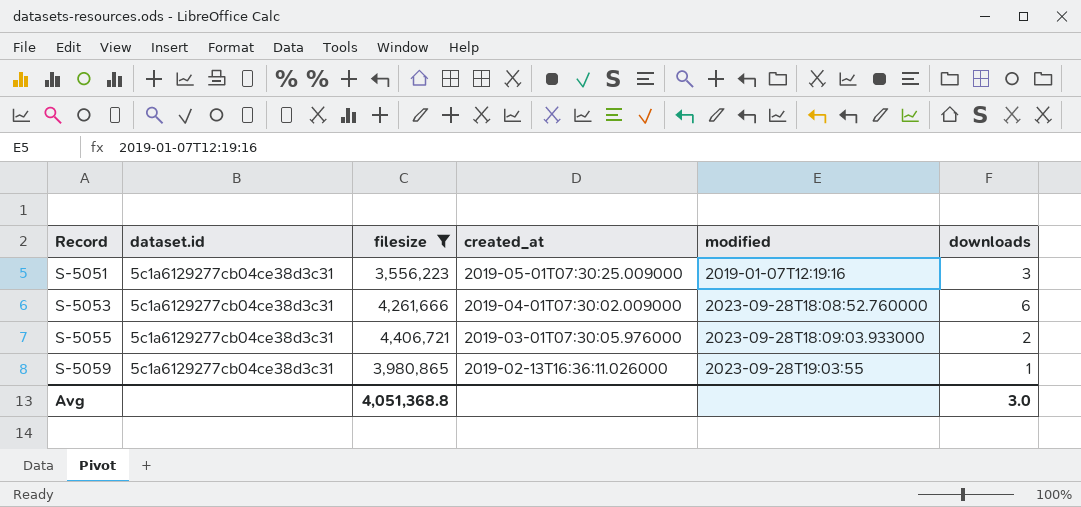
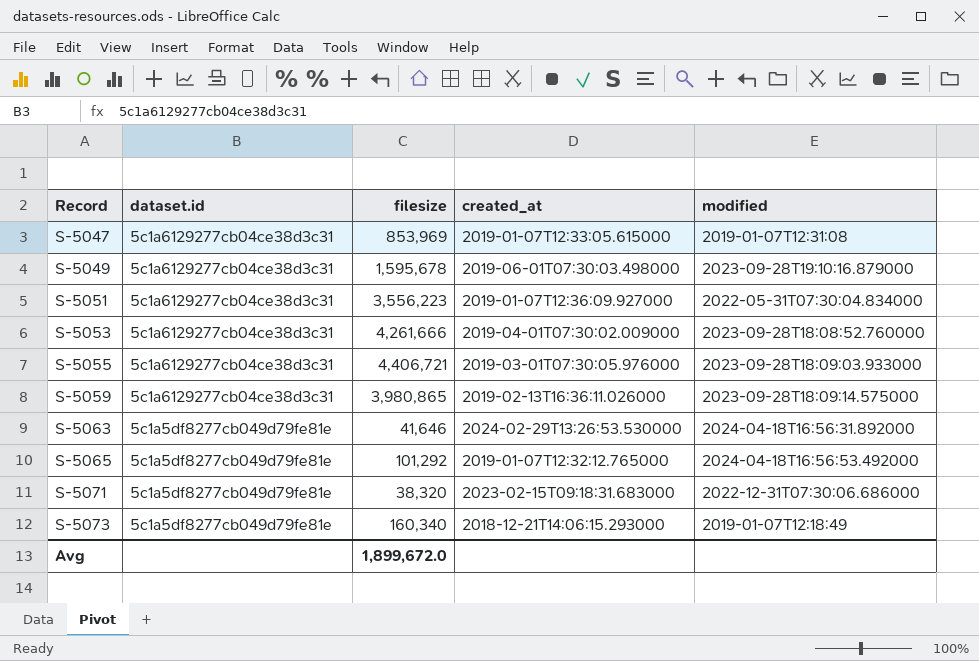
filter: filesize >= 3,556,223 -> none
column downloads | position: 6 -> none
S-5051 | created_at: 2019-05-01T07:30:25.009000 -> 2019-01-07T12:36:09.927000
S-5051 | modified: 2019-01-07T12:19:16 -> 2022-05-31T07:30:04.834000
S-5059 | modified: 2023-09-28T19:03:55 -> 2023-09-28T18:09:14.575000
Avg | filesize: 4,051,368.8 -> 1,899,672.0

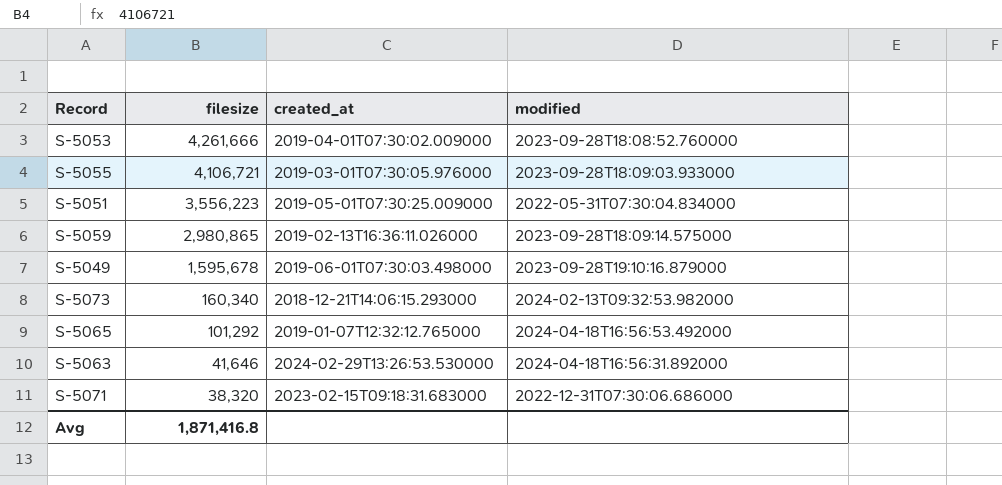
row order: Record ascending -> filesize descending
column dataset.id | position: 2 -> none
row S-5047: 5c1a6129277cb04ce38d3c31 | 853,969 | 2019-01-07T12:33:05.615000 | 2019-01-07T12:31:08 -> none
S-5055 | filesize: 4,406,721 -> 4,106,721
S-5051 | created_at: 2019-01-07T12:36:09.927000 -> 2019-05-01T07:30:25.009000
S-5059 | filesize: 3,980,865 -> 2,980,865
S-5073 | modified: 2019-01-07T12:18:49 -> 2024-02-13T09:32:53.982000
Avg | filesize: 1,899,672.0 -> 1,871,416.8

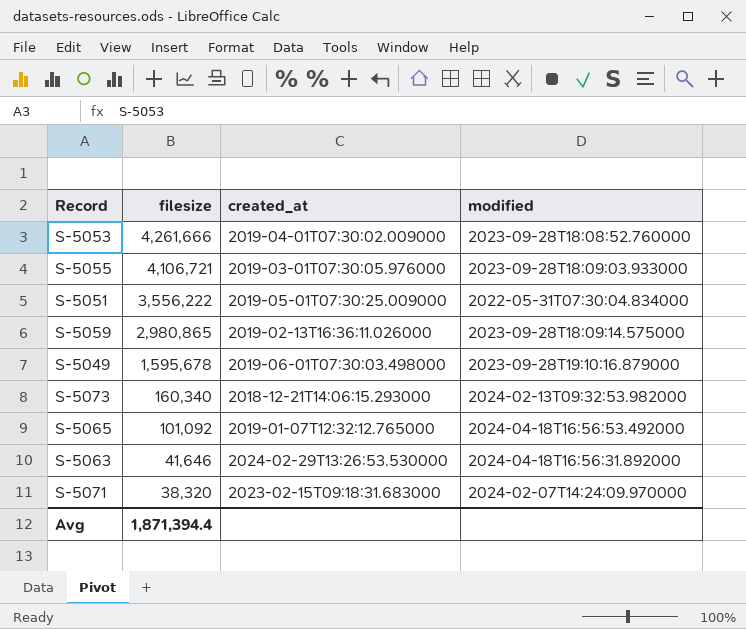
S-5051 | filesize: 3,556,223 -> 3,556,222
S-5065 | filesize: 101,292 -> 101,092
S-5071 | modified: 2022-12-31T07:30:06.686000 -> 2024-02-07T14:24:09.970000
Avg | filesize: 1,871,416.8 -> 1,871,394.4

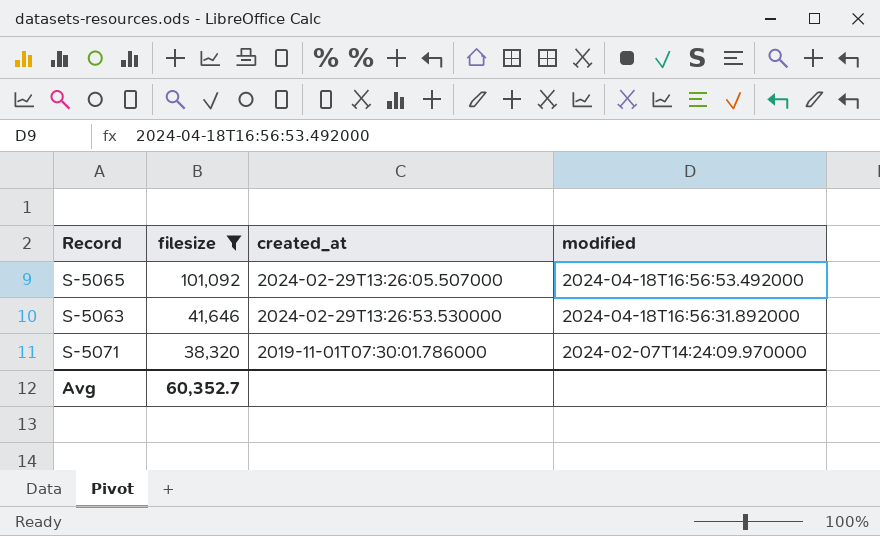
filter: none -> filesize <= 101,092
S-5065 | created_at: 2019-01-07T12:32:12.765000 -> 2024-02-29T13:26:05.507000
S-5071 | created_at: 2023-02-15T09:18:31.683000 -> 2019-11-01T07:30:01.786000
Avg | filesize: 1,871,394.4 -> 60,352.7

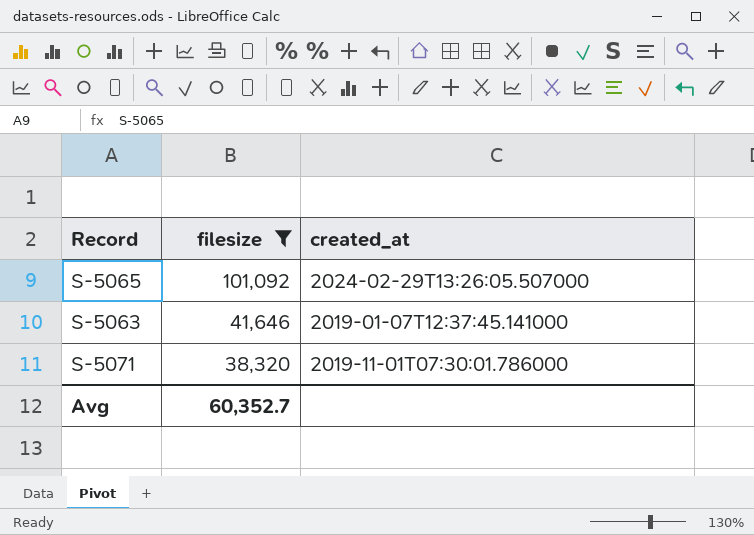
column modified | position: 4 -> none
S-5063 | created_at: 2024-02-29T13:26:53.530000 -> 2019-01-07T12:37:45.141000

